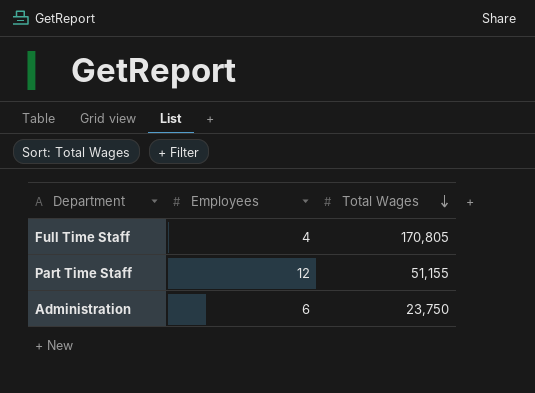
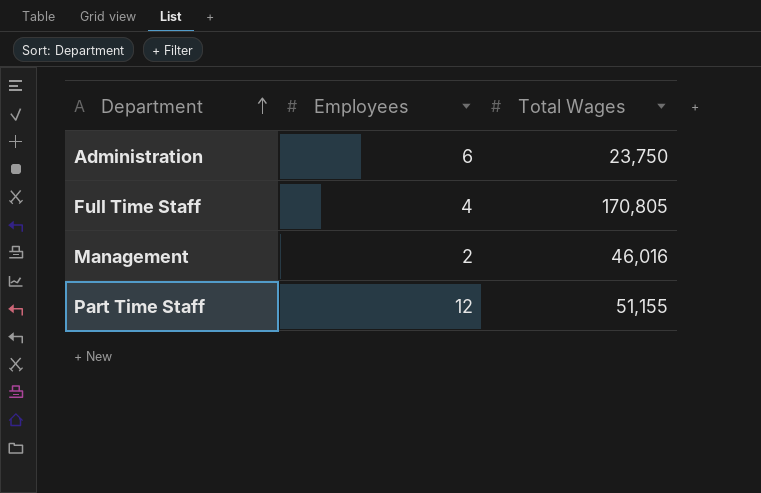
row order: Total Wages descending -> Department ascending
row Management: none -> 2 | 46,016

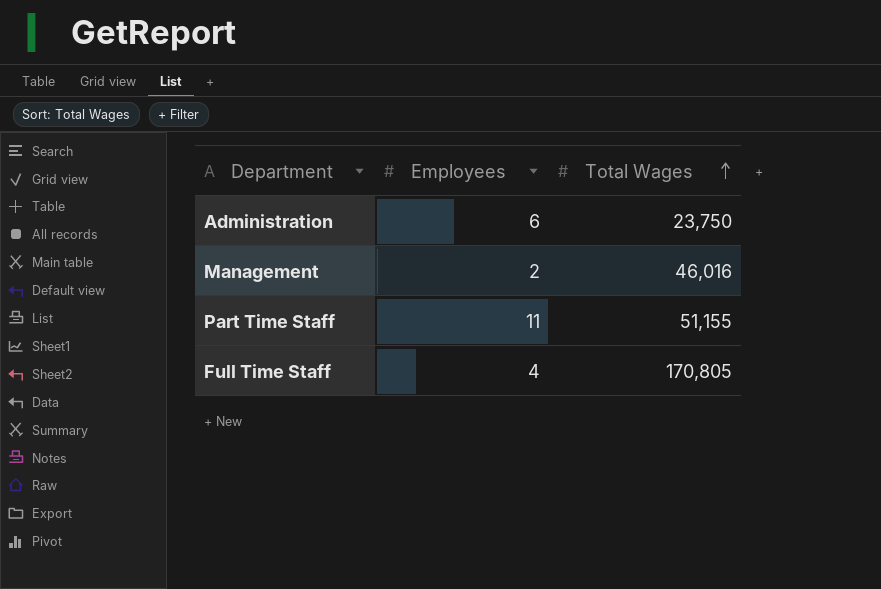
row order: Department ascending -> Total Wages ascending
Part Time Staff | Employees: 12 -> 11

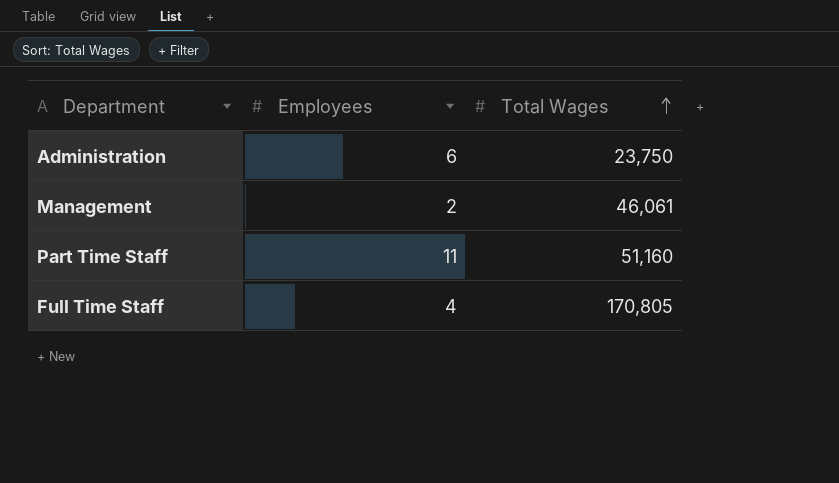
Management | Total Wages: 46,016 -> 46,061
Part Time Staff | Total Wages: 51,155 -> 51,160

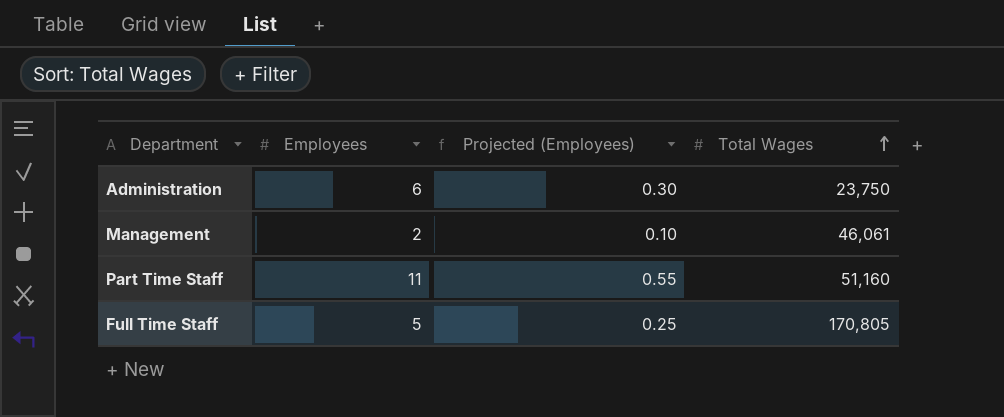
column Projected (Employees) | formula: none -> [Employees] * 0.05
Full Time Staff | Employees: 4 -> 5

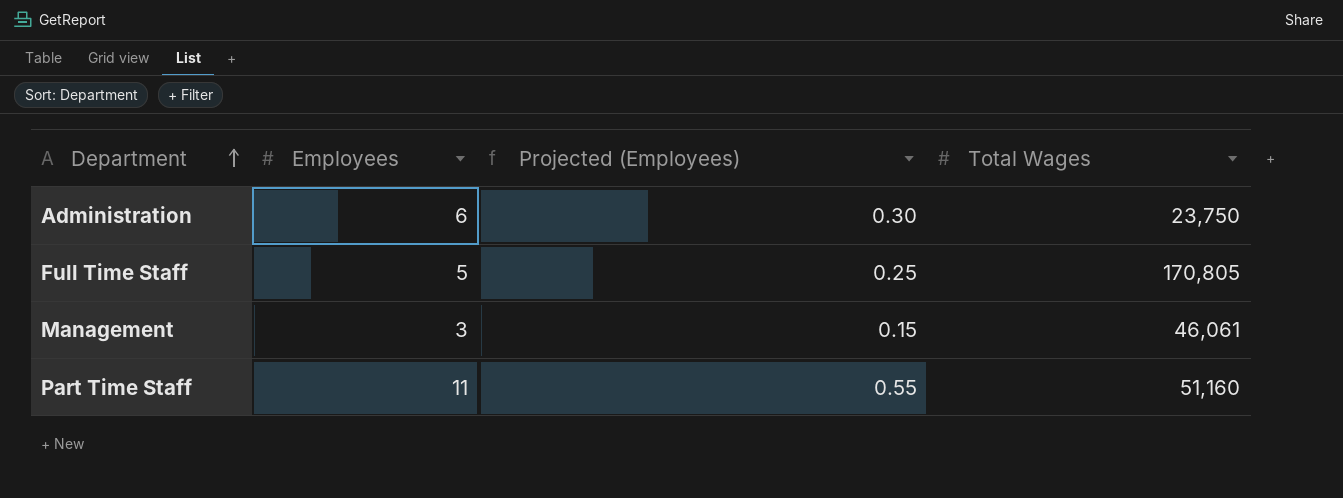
row order: Total Wages ascending -> Department ascending
Management | Employees: 2 -> 3
Management | Projected (Employees): 0.10 -> 0.15

